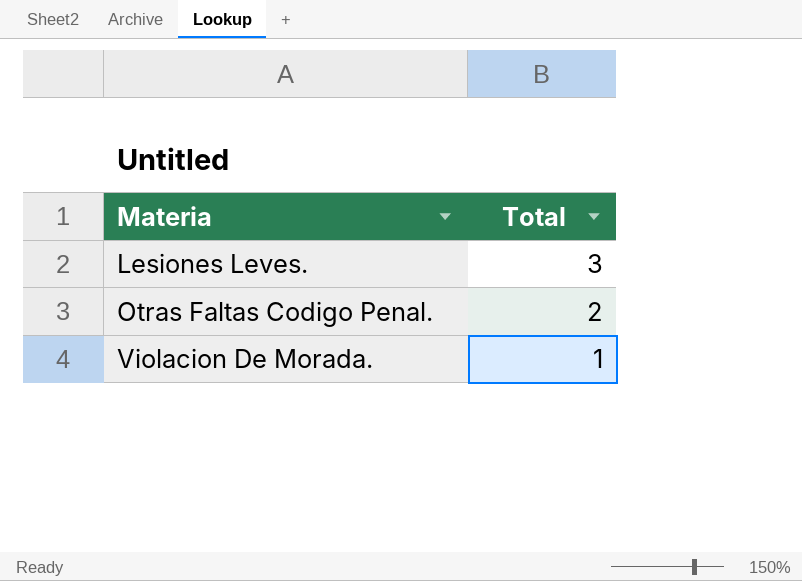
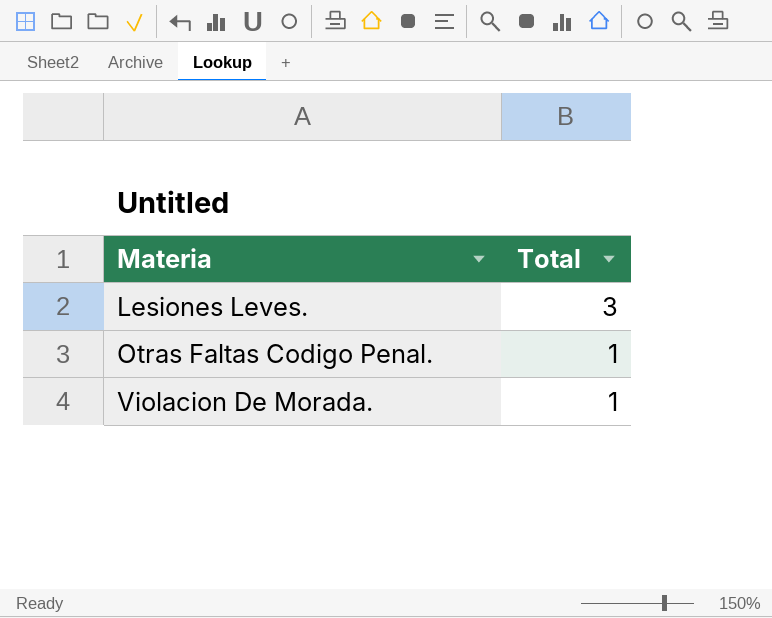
Otras Faltas Codigo Penal. | Total: 2 -> 1

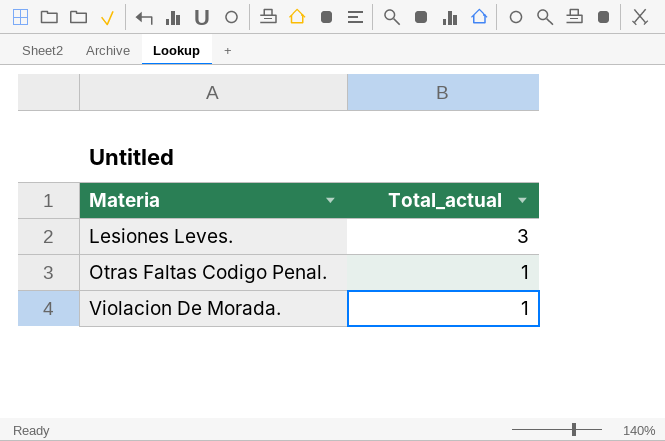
column name: Total -> Total_actual

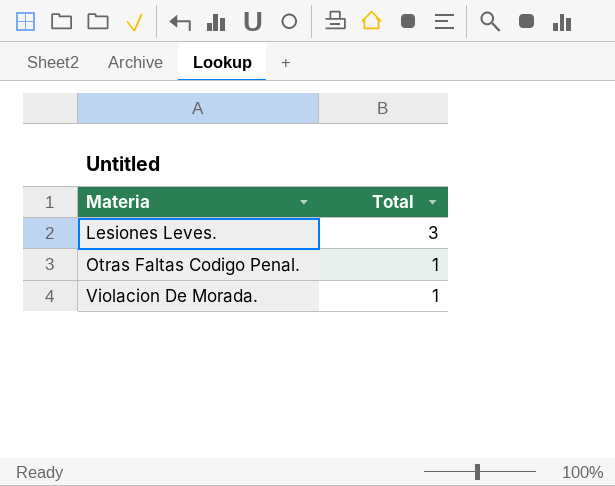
column name: Total_actual -> Total

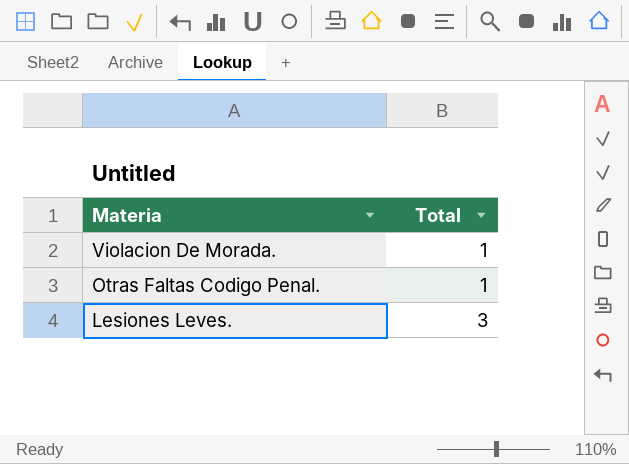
row order: Materia ascending -> Materia descending

